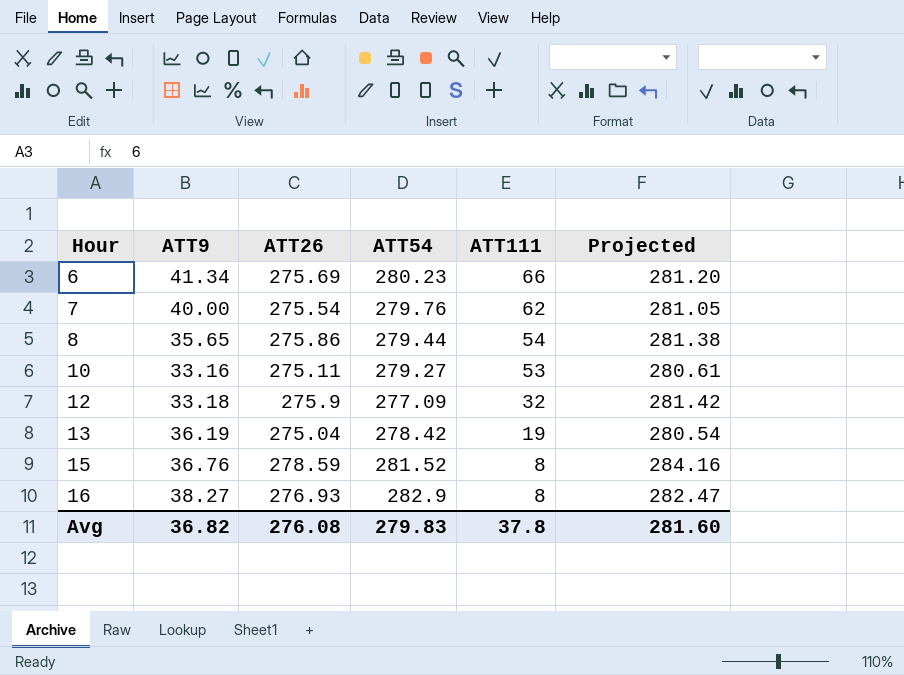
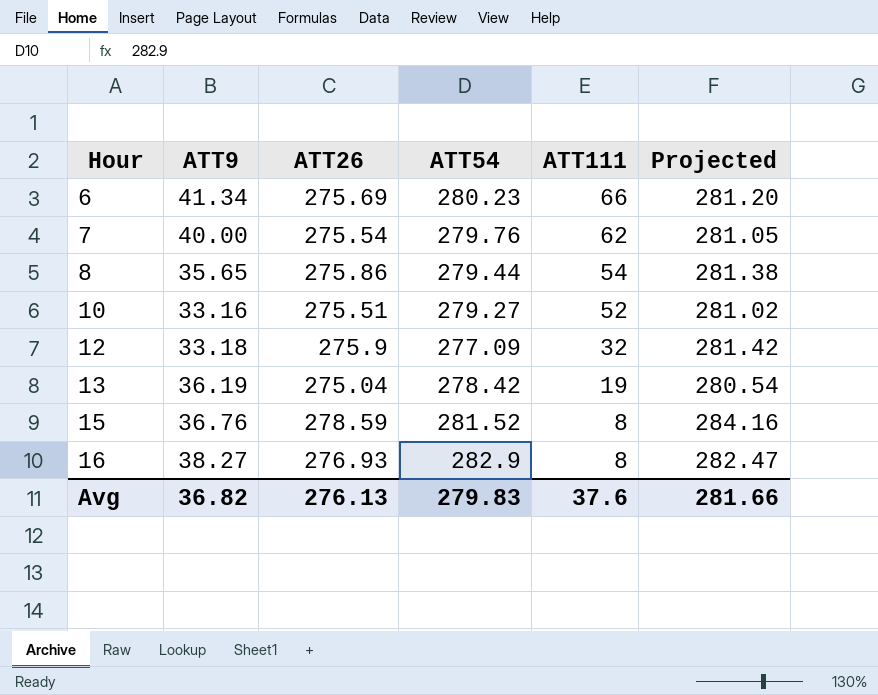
10 | ATT26: 275.11 -> 275.51
10 | ATT111: 53 -> 52
10 | Projected: 280.61 -> 281.02
Avg | ATT26: 276.08 -> 276.13
Avg | ATT111: 37.8 -> 37.6
Avg | Projected: 281.60 -> 281.66

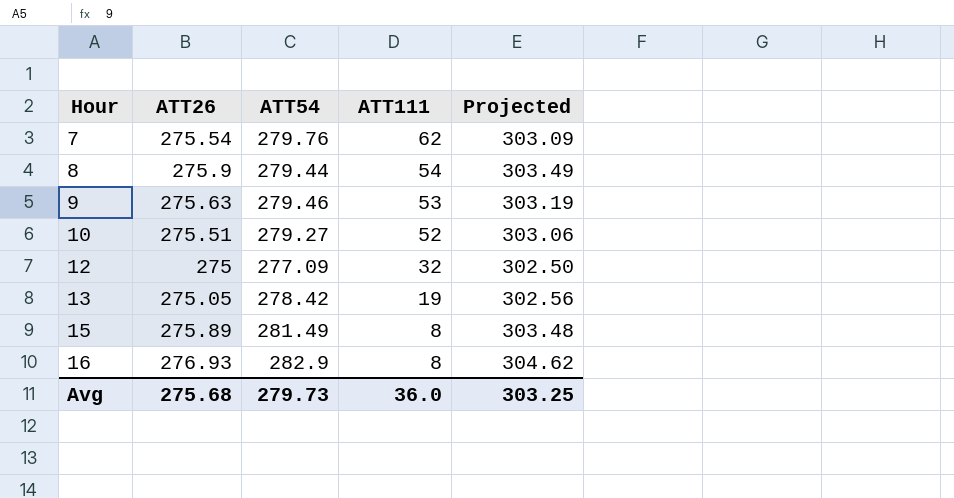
column ATT9 | position: 2 -> none
column Projected | formula: [ATT26] * 1.02 -> [ATT26] * 1.1
row 6: 41.34 | 275.69 | 280.23 | 66 | 281.20 -> none
8 | ATT26: 275.86 -> 275.9
row 9: none -> 275.63 | 279.46 | 53 | 303.19
12 | ATT26: 275.9 -> 275
13 | ATT26: 275.04 -> 275.05
15 | ATT26: 278.59 -> 275.89
15 | ATT54: 281.52 -> 281.49
Avg | ATT26: 276.13 -> 275.68
Avg | ATT54: 279.83 -> 279.73
Avg | ATT111: 37.6 -> 36.0
Avg | Projected: 281.66 -> 303.25

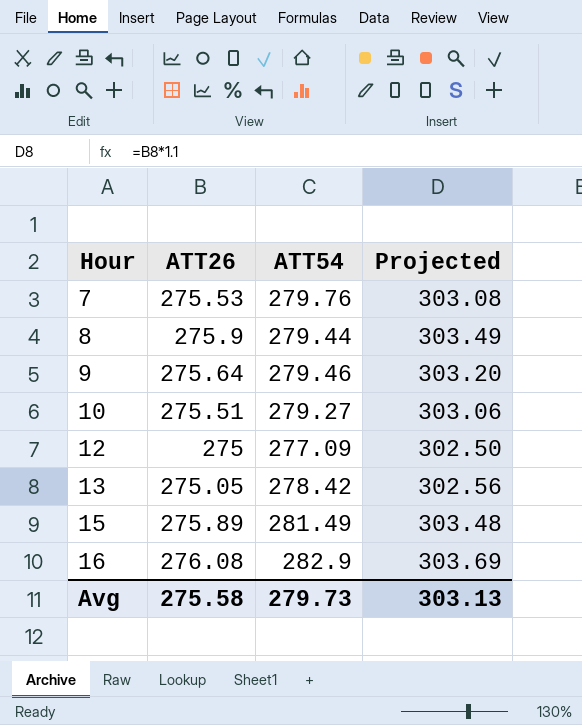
column ATT111 | position: 4 -> none
7 | ATT26: 275.54 -> 275.53
7 | Projected: 303.09 -> 303.08
9 | ATT26: 275.63 -> 275.64
9 | Projected: 303.19 -> 303.20
16 | ATT26: 276.93 -> 276.08
16 | Projected: 304.62 -> 303.69
Avg | ATT26: 275.68 -> 275.58
Avg | Projected: 303.25 -> 303.13

